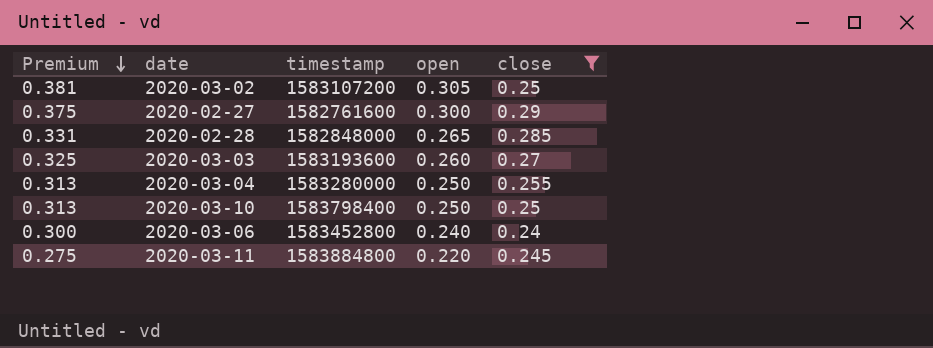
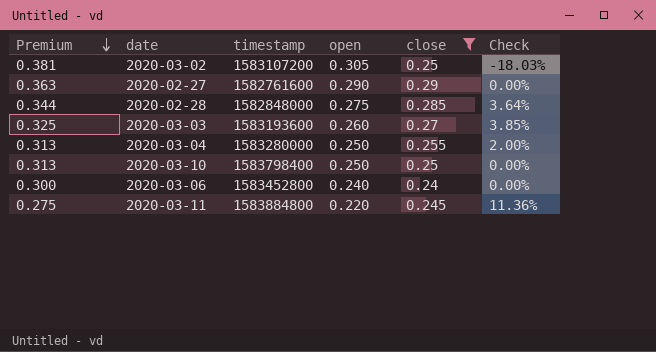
column Check | formula: none -> ([close] - [open]) / [open]
2020-02-27 | Premium: 0.375 -> 0.363
2020-02-27 | open: 0.300 -> 0.290
2020-02-28 | Premium: 0.331 -> 0.344
2020-02-28 | open: 0.265 -> 0.275

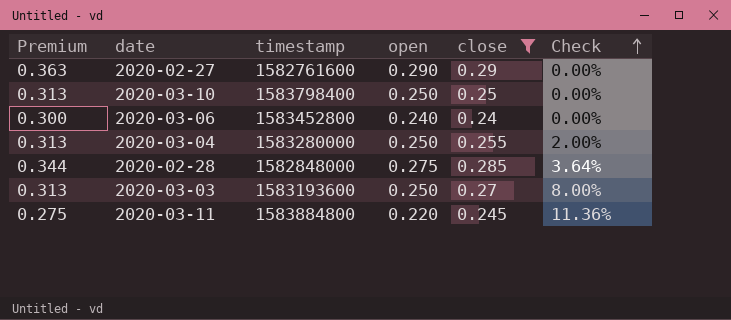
row order: Premium descending -> Check ascending
row 2020-03-02: 0.381 | 1583107200 | 0.305 | 0.25 | -18.03% -> none
2020-03-03 | Premium: 0.325 -> 0.313
2020-03-03 | open: 0.260 -> 0.250
2020-03-03 | Check: 3.85% -> 8.00%

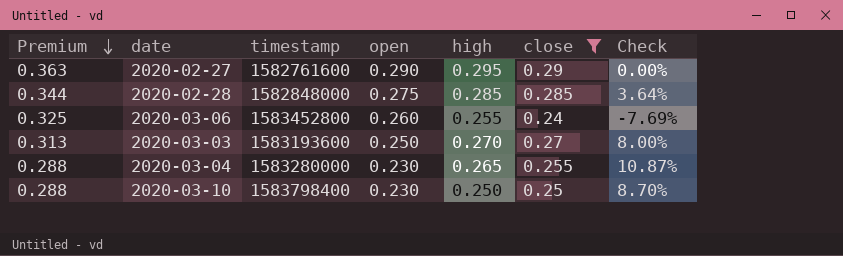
row order: Check ascending -> Premium descending
column high | position: none -> 5
row 2020-03-11: 0.275 | 1583884800 | 0.220 | 0.245 | 11.36% -> none
2020-03-06 | Premium: 0.300 -> 0.325
2020-03-06 | open: 0.240 -> 0.260
2020-03-06 | Check: 0.00% -> -7.69%
2020-03-04 | Premium: 0.313 -> 0.288
2020-03-04 | open: 0.250 -> 0.230
2020-03-04 | Check: 2.00% -> 10.87%
2020-03-10 | Premium: 0.313 -> 0.288
2020-03-10 | open: 0.250 -> 0.230
2020-03-10 | Check: 0.00% -> 8.70%

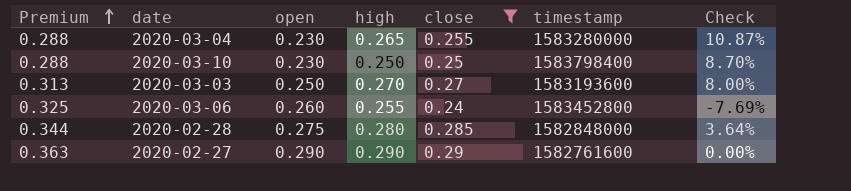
row order: Premium descending -> Premium ascending
column timestamp | position: 3 -> 6
2020-02-28 | high: 0.285 -> 0.280
2020-02-27 | high: 0.295 -> 0.290

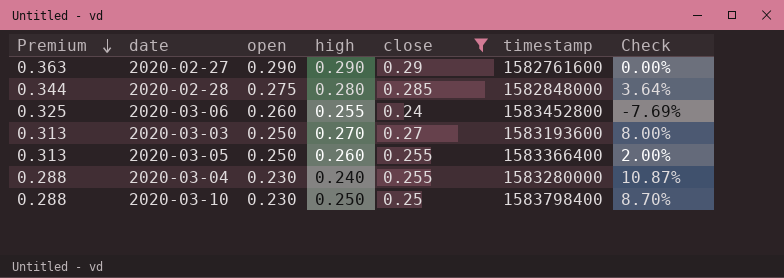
row order: Premium ascending -> Premium descending
row 2020-03-05: none -> 0.313 | 0.250 | 0.260 | 0.255 | 1583366400 | 2.00%
2020-03-04 | high: 0.265 -> 0.240

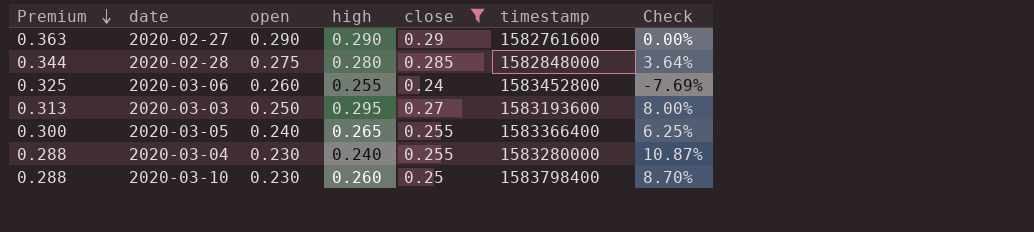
2020-03-03 | high: 0.270 -> 0.295
2020-03-05 | Premium: 0.313 -> 0.300
2020-03-05 | open: 0.250 -> 0.240
2020-03-05 | high: 0.260 -> 0.265
2020-03-05 | Check: 2.00% -> 6.25%
2020-03-10 | high: 0.250 -> 0.260

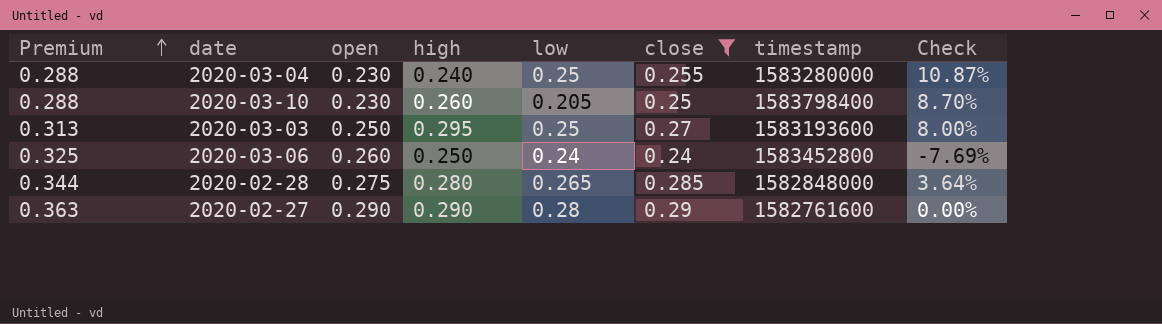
row order: Premium descending -> Premium ascending
column low | position: none -> 5
row 2020-03-05: 0.300 | 0.240 | 0.265 | 0.255 | 1583366400 | 6.25% -> none
2020-03-06 | high: 0.255 -> 0.250

